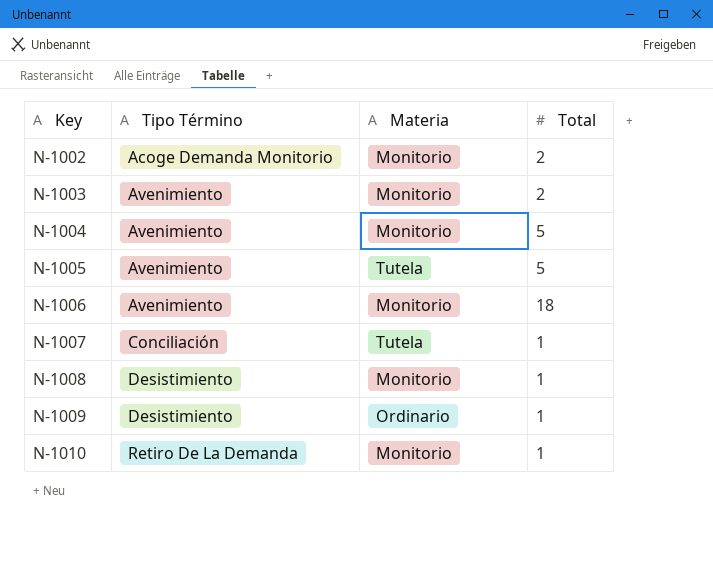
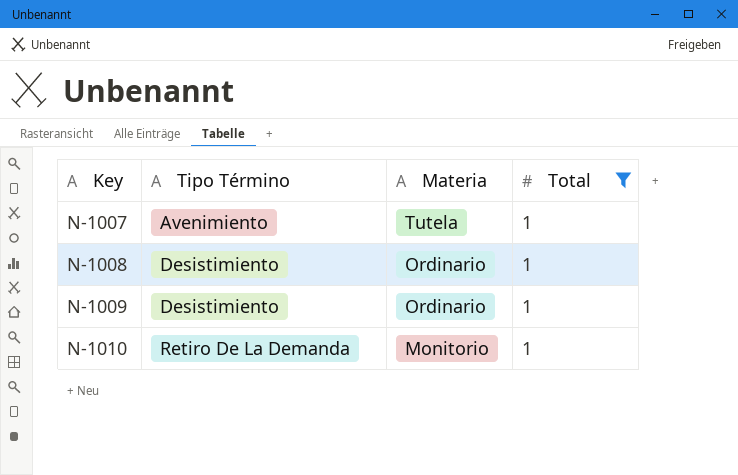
filter: none -> Total = 1
N-1007 | Tipo Término: Conciliación -> Avenimiento
N-1008 | Materia: Monitorio -> Ordinario

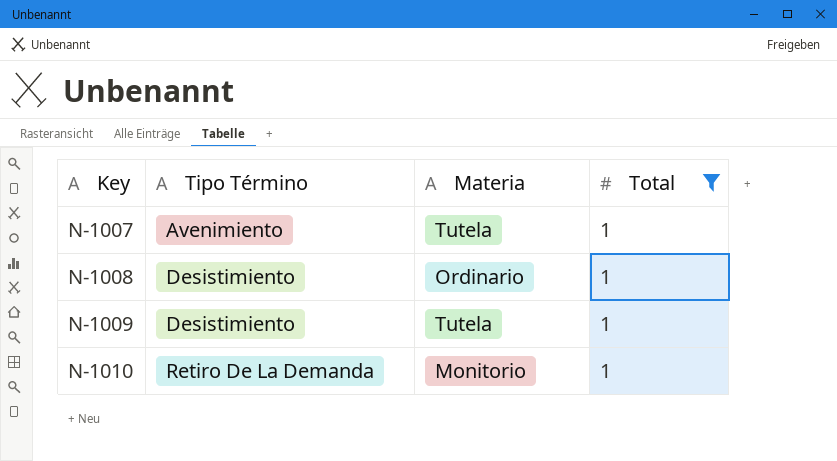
N-1009 | Materia: Ordinario -> Tutela

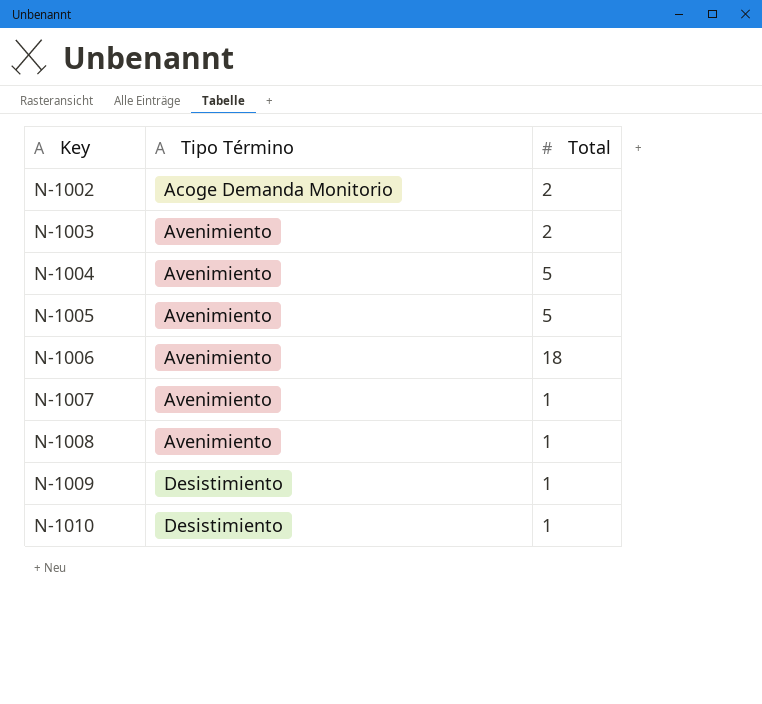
filter: Total = 1 -> none
column Materia | position: 3 -> none
N-1008 | Tipo Término: Desistimiento -> Avenimiento
N-1010 | Tipo Término: Retiro De La Demanda -> Desistimiento

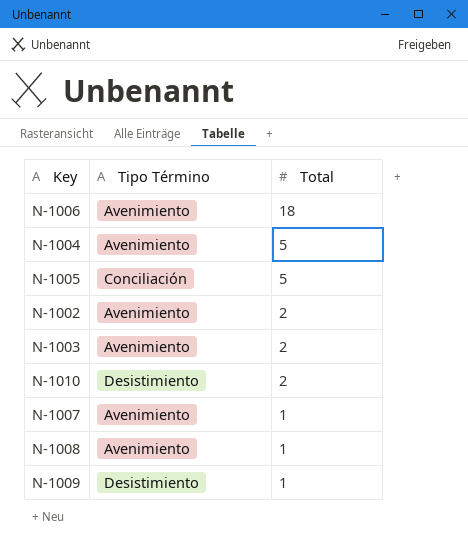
row order: Key ascending -> Total descending
N-1005 | Tipo Término: Avenimiento -> Conciliación
N-1002 | Tipo Término: Acoge Demanda Monitorio -> Avenimiento
N-1010 | Total: 1 -> 2

